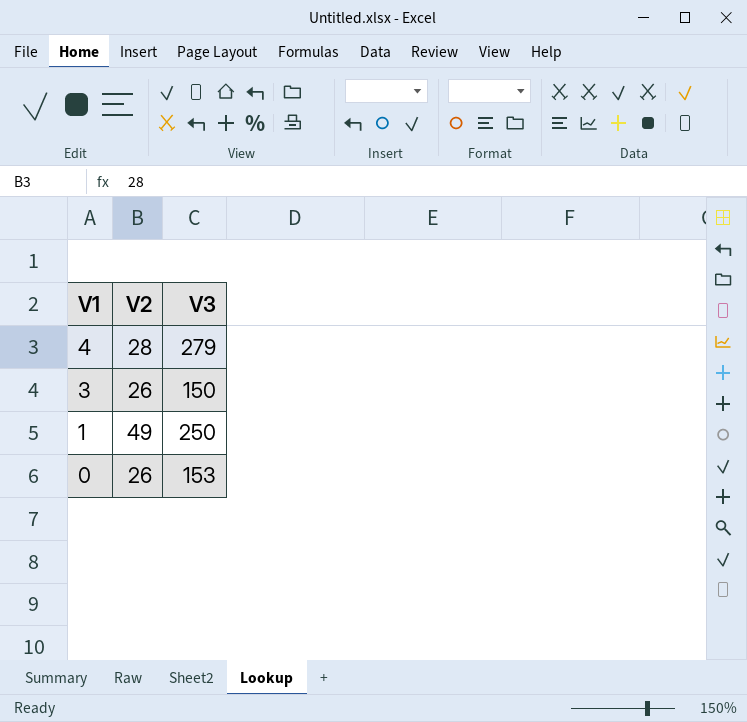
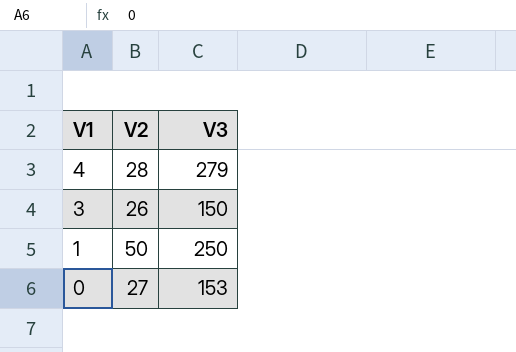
1 | V2: 49 -> 50
0 | V2: 26 -> 27

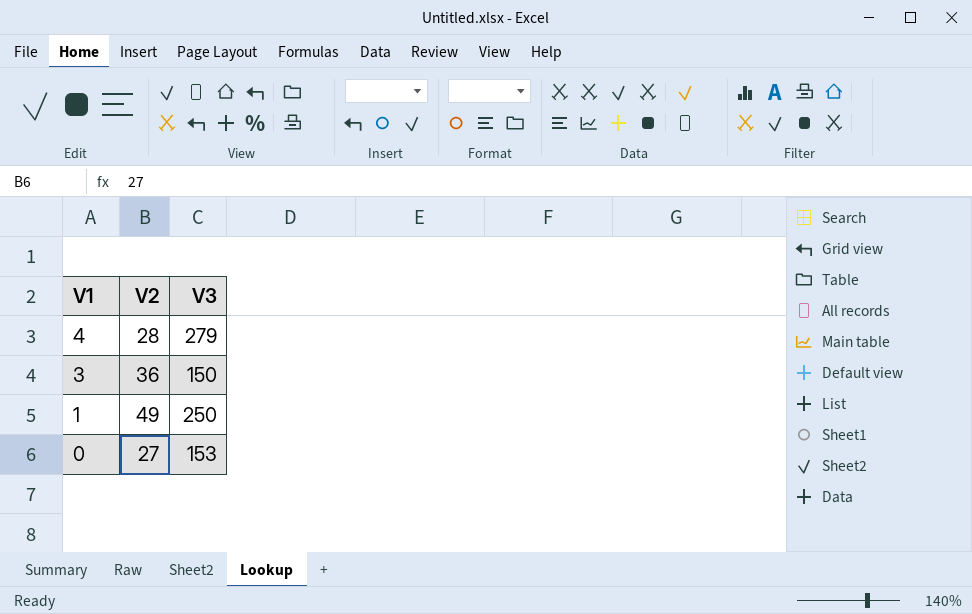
3 | V2: 26 -> 36
1 | V2: 50 -> 49

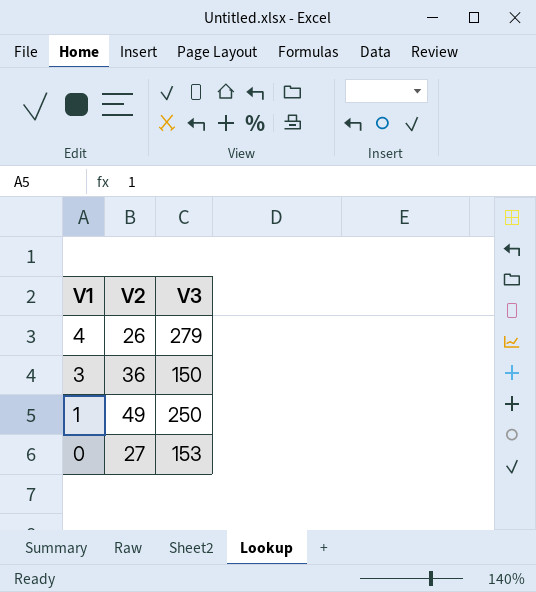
4 | V2: 28 -> 26

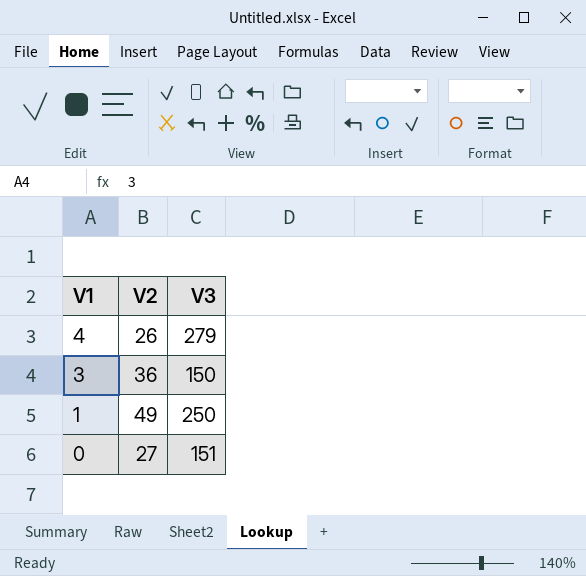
0 | V3: 153 -> 151

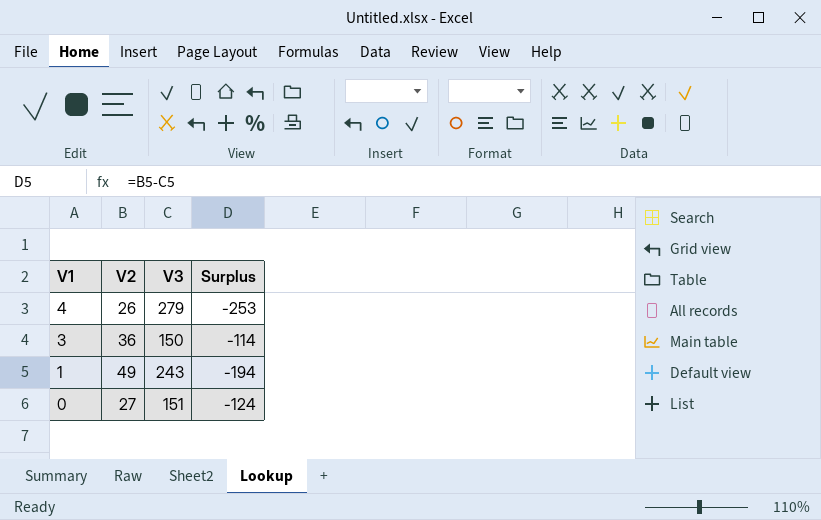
column Surplus | formula: none -> [V2] - [V3]
1 | V3: 250 -> 243

